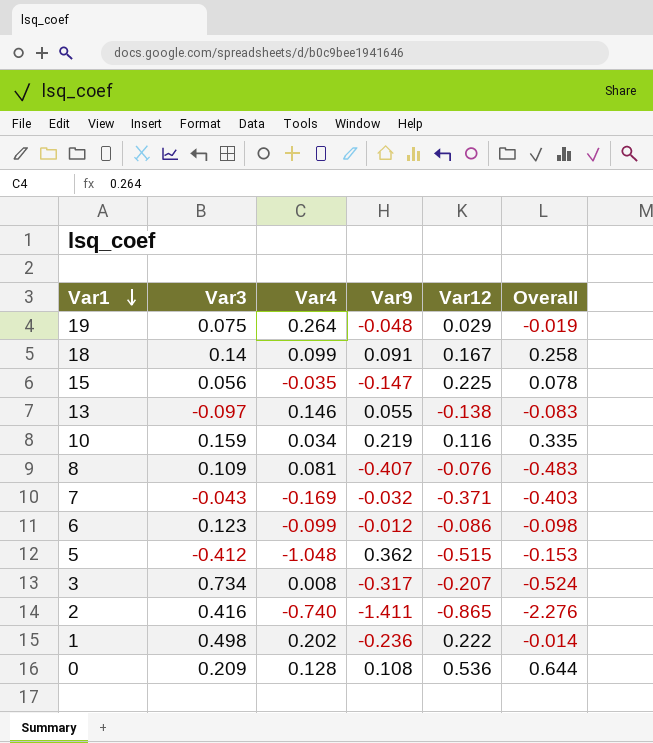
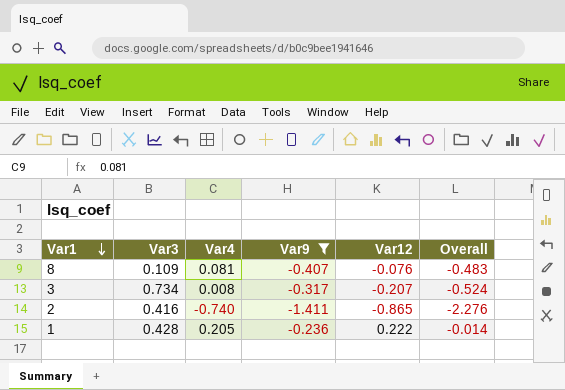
filter: none -> Var9 <= -0.236
1 | Var3: 0.498 -> 0.428
1 | Var4: 0.202 -> 0.205

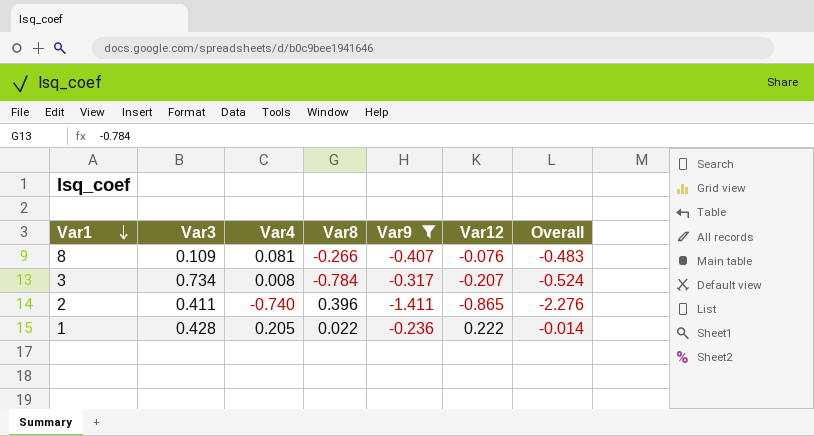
column Var8 | position: none -> 4
2 | Var3: 0.416 -> 0.411

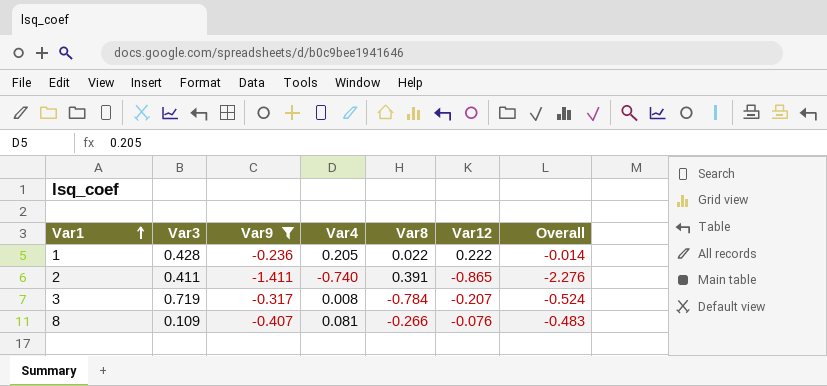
row order: Var1 descending -> Var1 ascending
column Var9 | position: 5 -> 3
2 | Var8: 0.396 -> 0.391
3 | Var3: 0.734 -> 0.719

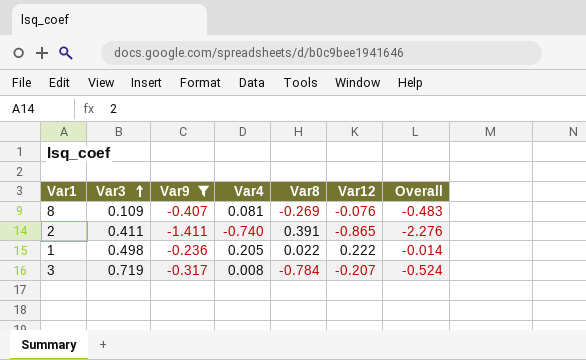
row order: Var1 ascending -> Var3 ascending
8 | Var8: -0.266 -> -0.269
1 | Var3: 0.428 -> 0.498

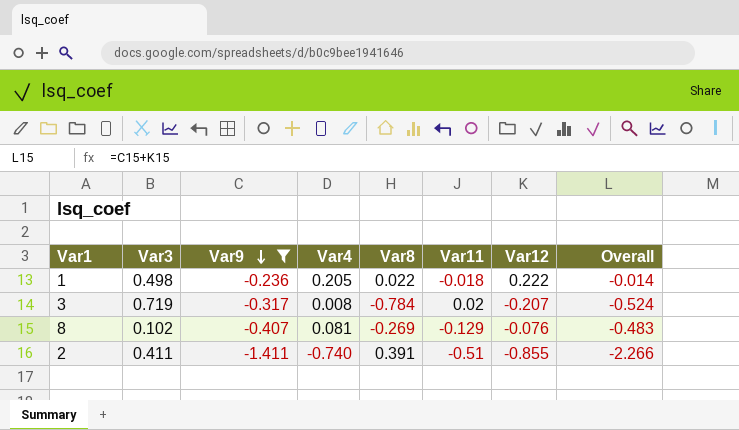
row order: Var3 ascending -> Var9 descending
column Var11 | position: none -> 6
8 | Var3: 0.109 -> 0.102
2 | Var12: -0.865 -> -0.855
2 | Overall: -2.276 -> -2.266

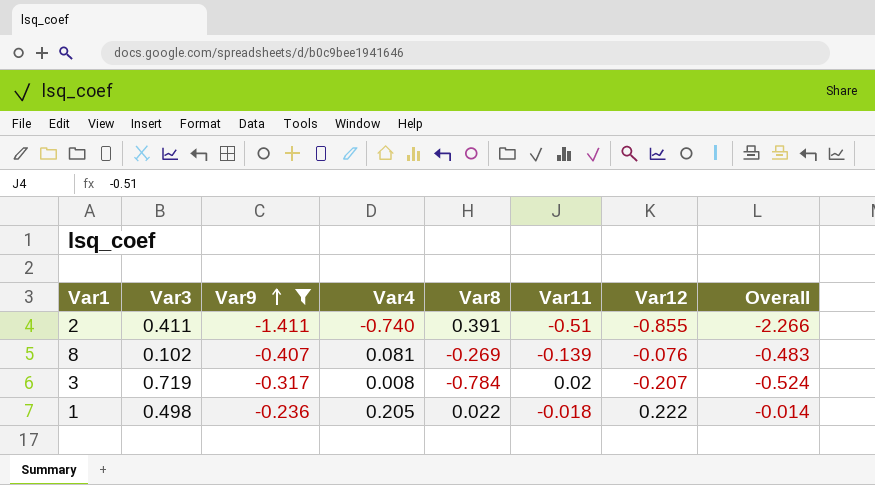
row order: Var9 descending -> Var9 ascending
8 | Var11: -0.129 -> -0.139

